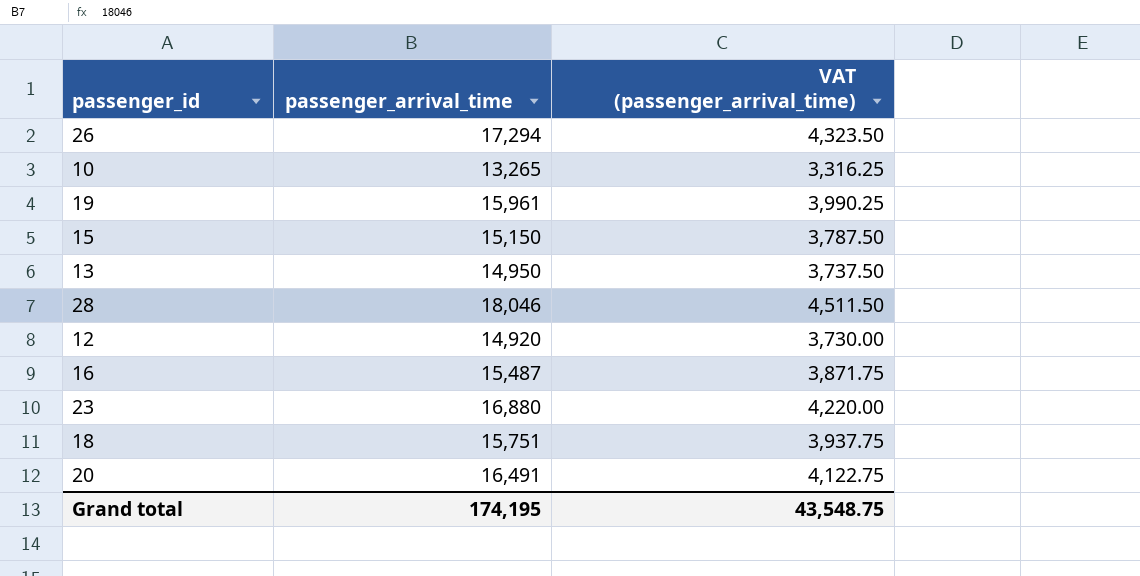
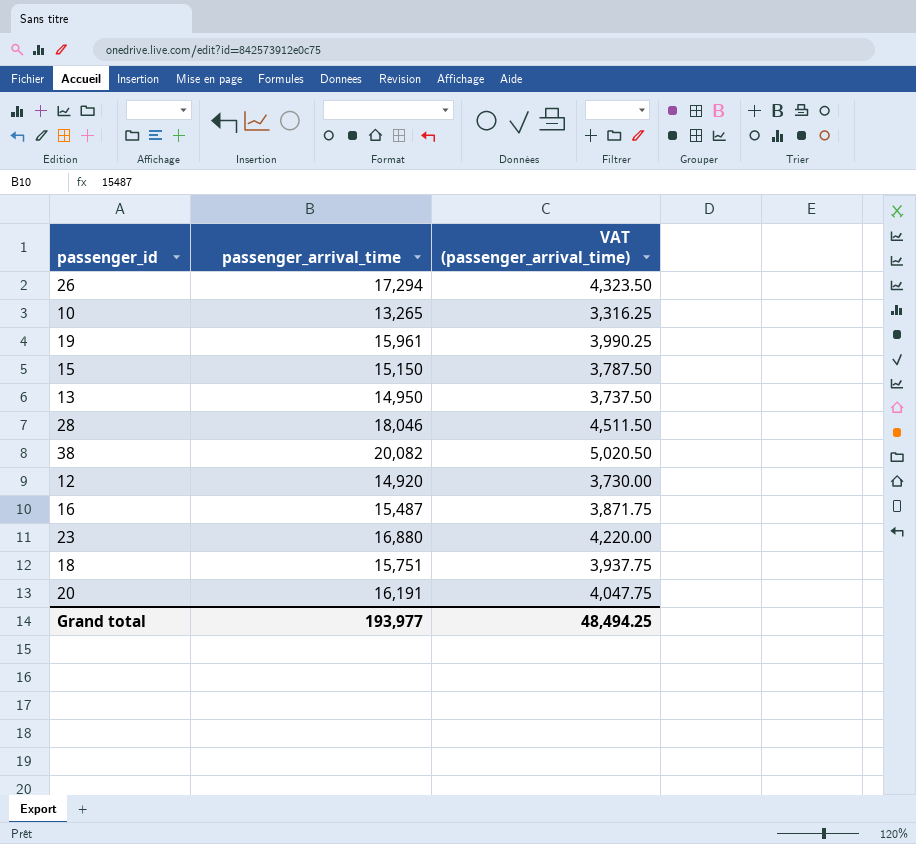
row 38: none -> 20,082 | 5,020.50
20 | passenger_arrival_time: 16,491 -> 16,191
20 | VAT (passenger_arrival_time): 4,122.75 -> 4,047.75
Grand total | passenger_arrival_time: 174,195 -> 193,977
Grand total | VAT (passenger_arrival_time): 43,548.75 -> 48,494.25

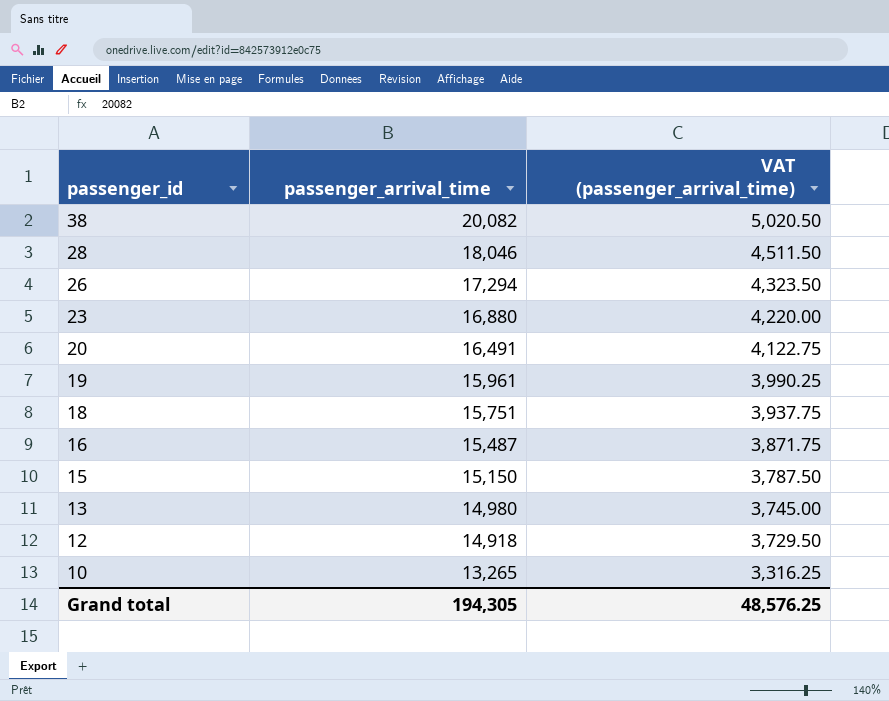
row order: none -> passenger_id descending
20 | passenger_arrival_time: 16,191 -> 16,491
20 | VAT (passenger_arrival_time): 4,047.75 -> 4,122.75
13 | passenger_arrival_time: 14,950 -> 14,980
13 | VAT (passenger_arrival_time): 3,737.50 -> 3,745.00
12 | passenger_arrival_time: 14,920 -> 14,918
12 | VAT (passenger_arrival_time): 3,730.00 -> 3,729.50
Grand total | passenger_arrival_time: 193,977 -> 194,305
Grand total | VAT (passenger_arrival_time): 48,494.25 -> 48,576.25

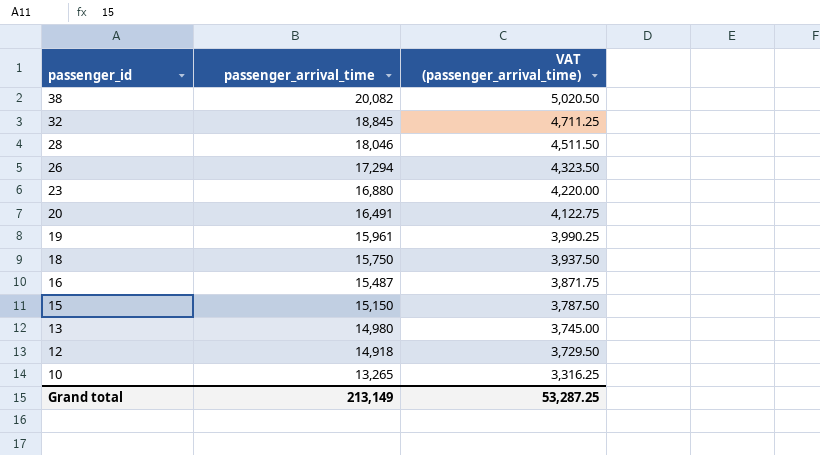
row 32: none -> 18,845 | 4,711.25
18 | passenger_arrival_time: 15,751 -> 15,750
18 | VAT (passenger_arrival_time): 3,937.75 -> 3,937.50
Grand total | passenger_arrival_time: 194,305 -> 213,149
Grand total | VAT (passenger_arrival_time): 48,576.25 -> 53,287.25

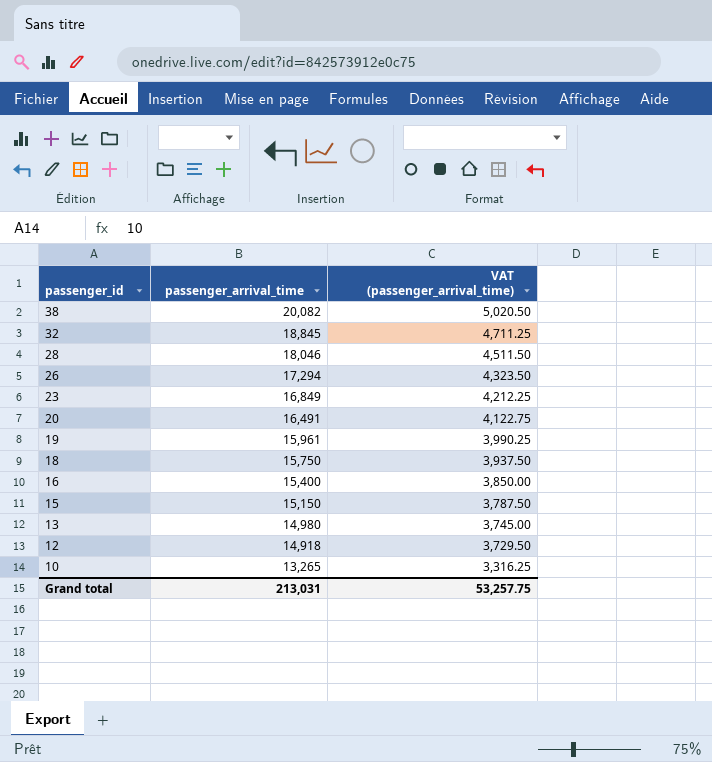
23 | passenger_arrival_time: 16,880 -> 16,849
23 | VAT (passenger_arrival_time): 4,220.00 -> 4,212.25
16 | passenger_arrival_time: 15,487 -> 15,400
16 | VAT (passenger_arrival_time): 3,871.75 -> 3,850.00
Grand total | passenger_arrival_time: 213,149 -> 213,031
Grand total | VAT (passenger_arrival_time): 53,287.25 -> 53,257.75

